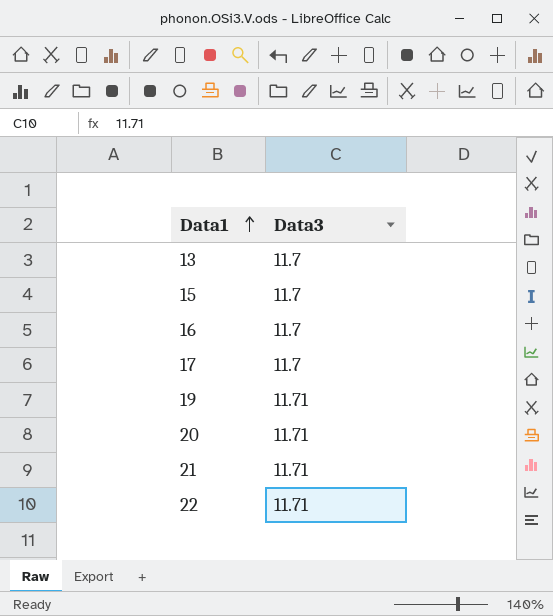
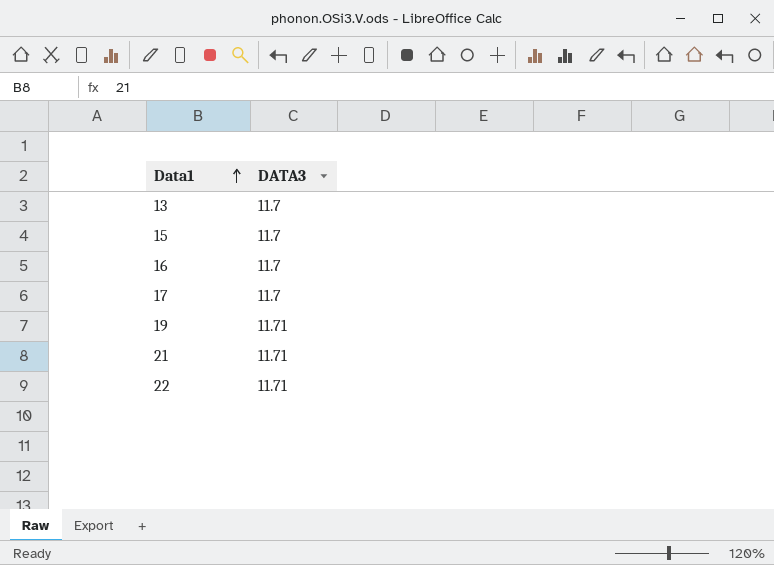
column name: Data3 -> DATA3
row 20: 11.71 -> none

